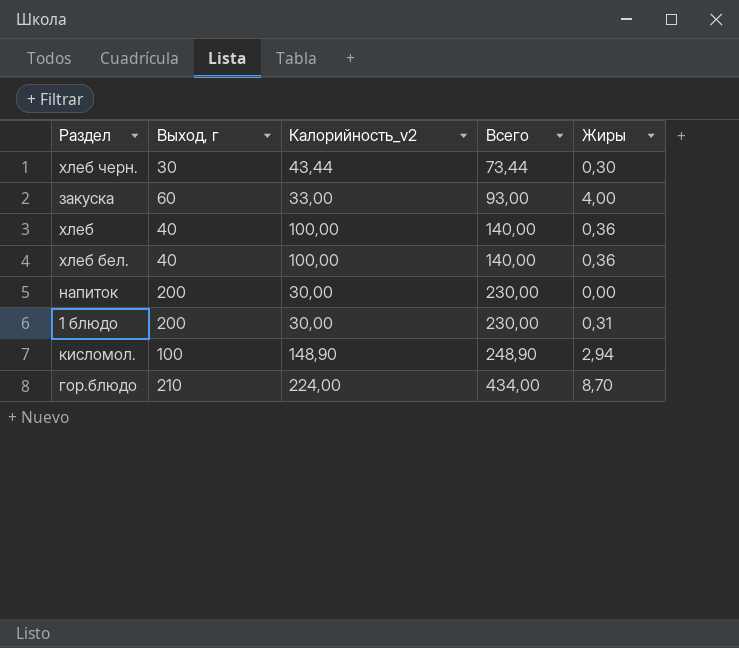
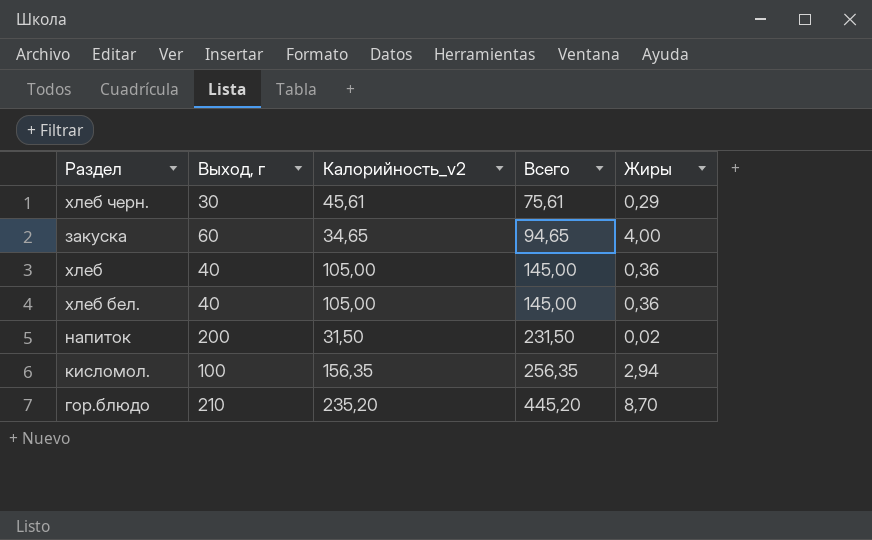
row 1 блюдо: 200 | 30,00 | 230,00 | 0,31 -> none
хлеб черн. | Калорийность_v2: 43,44 -> 45,61
хлеб черн. | Всего: 73,44 -> 75,61
хлеб черн. | Жиры: 0,30 -> 0,29
закуска | Калорийность_v2: 33,00 -> 34,65
закуска | Всего: 93,00 -> 94,65
хлеб | Калорийность_v2: 100,00 -> 105,00
хлеб | Всего: 140,00 -> 145,00
хлеб бел. | Калорийность_v2: 100,00 -> 105,00
хлеб бел. | Всего: 140,00 -> 145,00
напиток | Калорийность_v2: 30,00 -> 31,50
напиток | Всего: 230,00 -> 231,50
напиток | Жиры: 0,00 -> 0,02
кисломол. | Калорийность_v2: 148,90 -> 156,35
кисломол. | Всего: 248,90 -> 256,35
гор.блюдо | Калорийность_v2: 224,00 -> 235,20
гор.блюдо | Всего: 434,00 -> 445,20

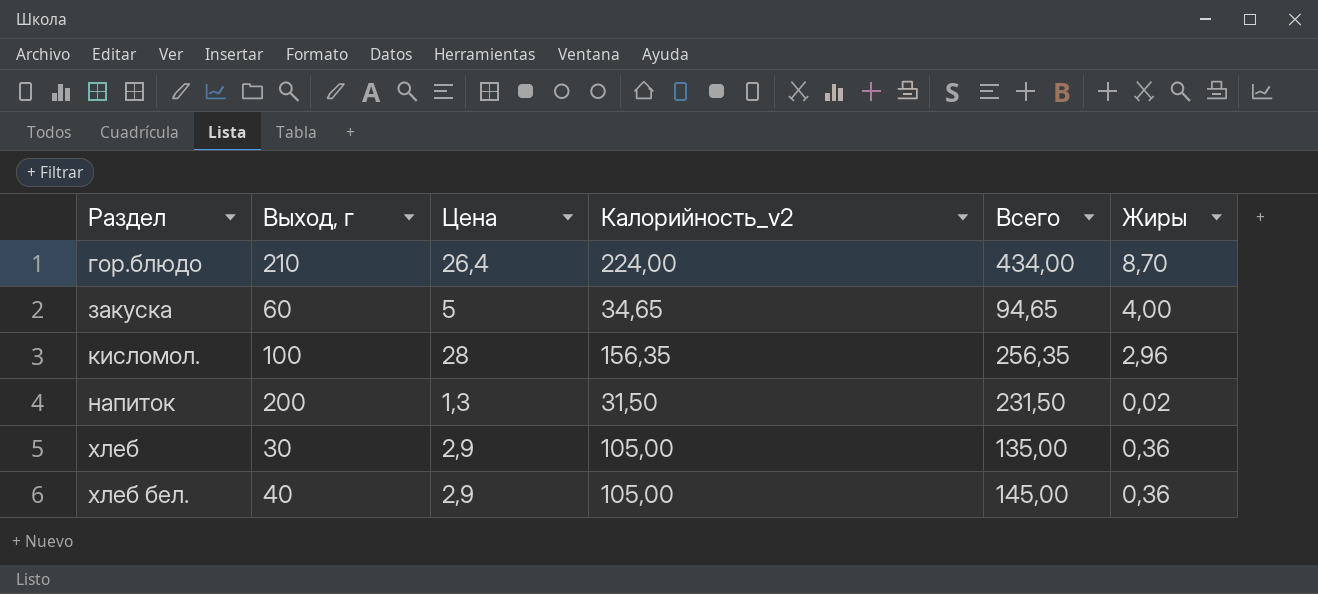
row order: Всего ascending -> Раздел ascending
column Цена | position: none -> 3
row хлеб черн.: 30 | 45,61 | 75,61 | 0,29 -> none
гор.блюдо | Калорийность_v2: 235,20 -> 224,00
гор.блюдо | Всего: 445,20 -> 434,00
кисломол. | Жиры: 2,94 -> 2,96
хлеб | Выход, г: 40 -> 30
хлеб | Всего: 145,00 -> 135,00

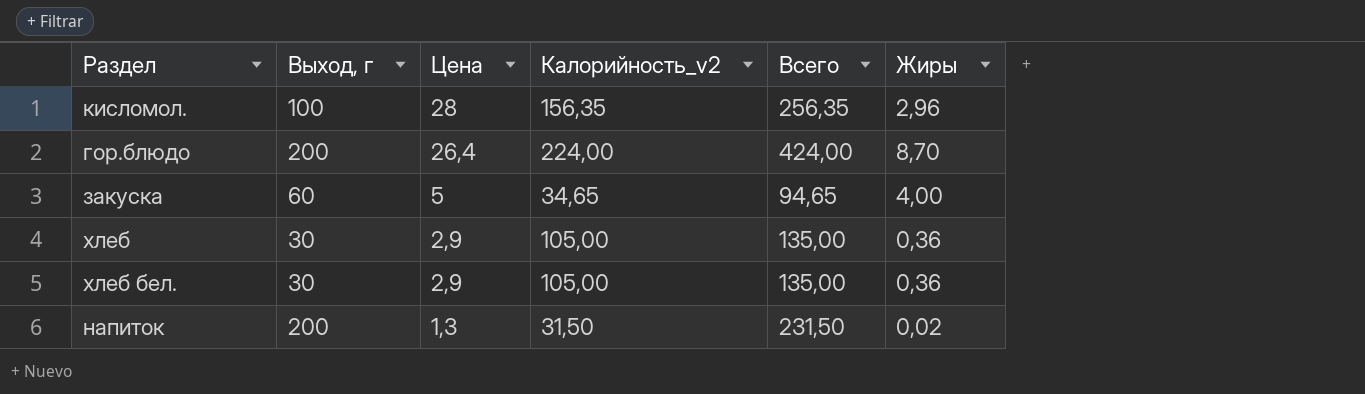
row order: Раздел ascending -> Цена descending
гор.блюдо | Выход, г: 210 -> 200
гор.блюдо | Всего: 434,00 -> 424,00
хлеб бел. | Выход, г: 40 -> 30
хлеб бел. | Всего: 145,00 -> 135,00

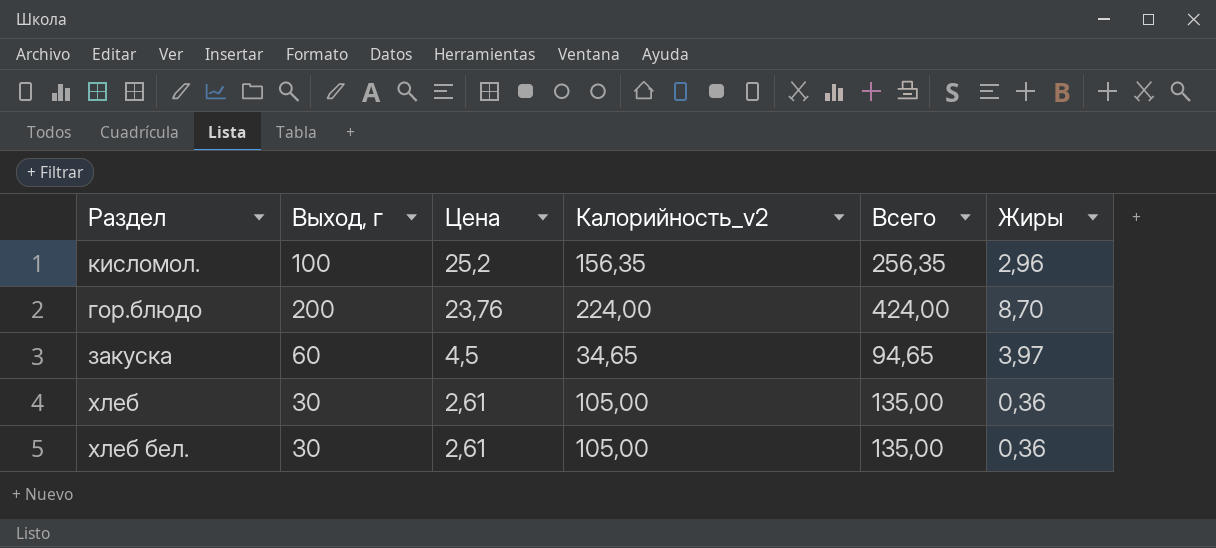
row напиток: 200 | 1,3 | 31,50 | 231,50 | 0,02 -> none
кисломол. | Цена: 28 -> 25,2
гор.блюдо | Цена: 26,4 -> 23,76
закуска | Цена: 5 -> 4,5
закуска | Жиры: 4,00 -> 3,97
хлеб | Цена: 2,9 -> 2,61
хлеб бел. | Цена: 2,9 -> 2,61

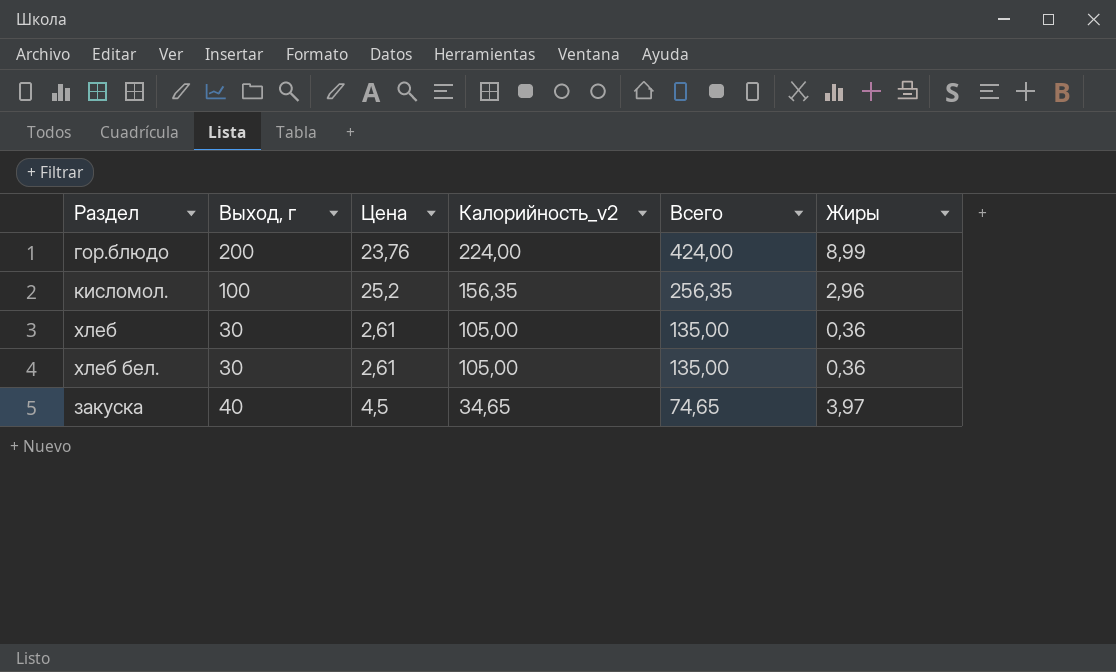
row order: Цена descending -> Калорийность_v2 descending
гор.блюдо | Жиры: 8,70 -> 8,99
закуска | Выход, г: 60 -> 40
закуска | Всего: 94,65 -> 74,65

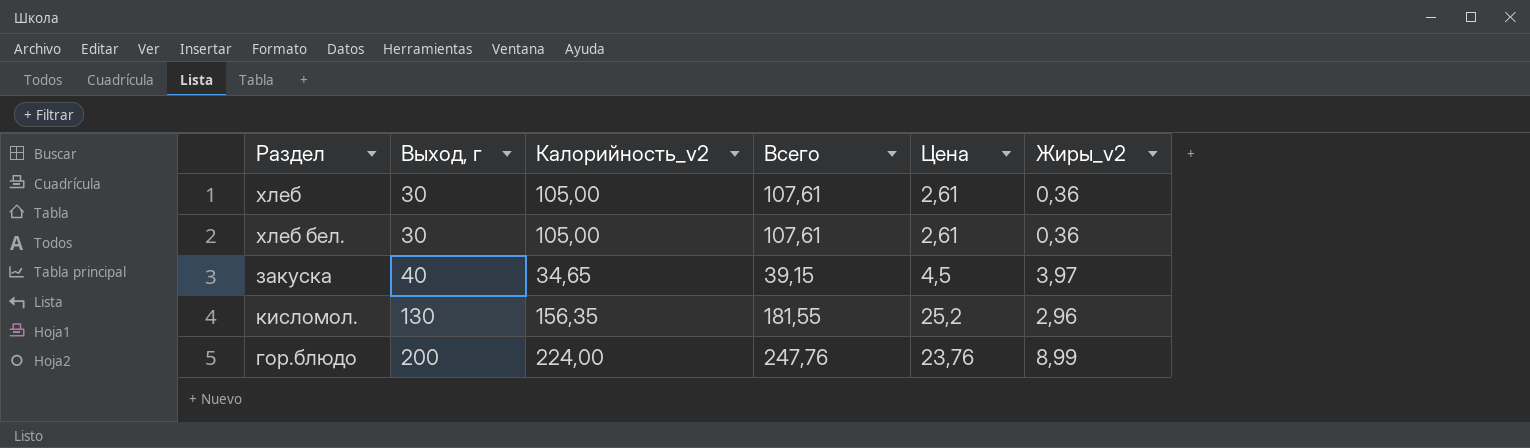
row order: Калорийность_v2 descending -> Выход, г ascending
column Всего | formula: [Выход, г] + [Калорийность_v2] -> [Калорийность_v2] + [Цена]
column Цена | position: 3 -> 5
column name: Жиры -> Жиры_v2
кисломол. | Выход, г: 100 -> 130

